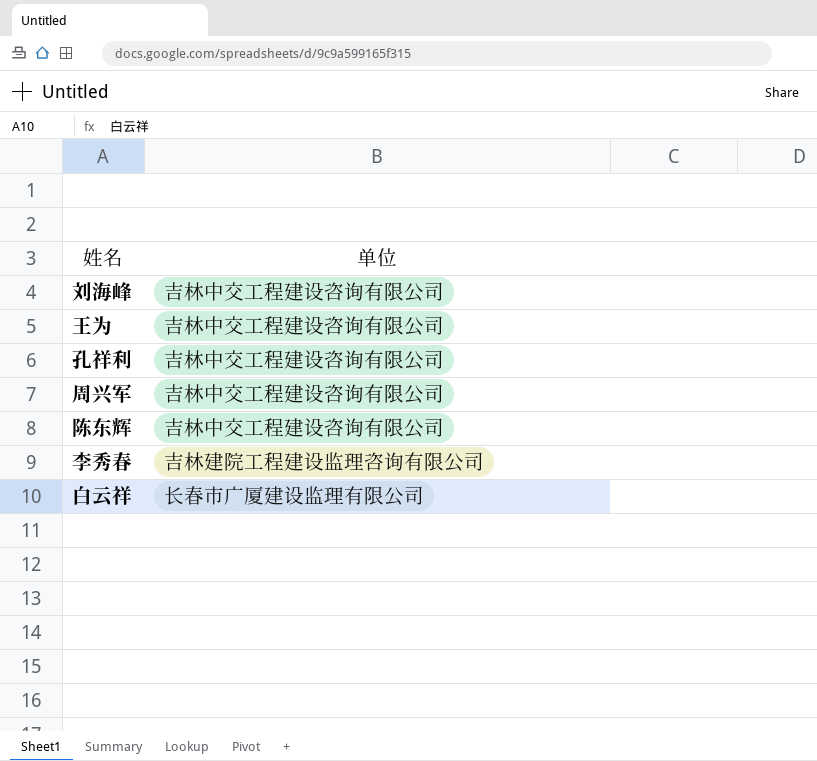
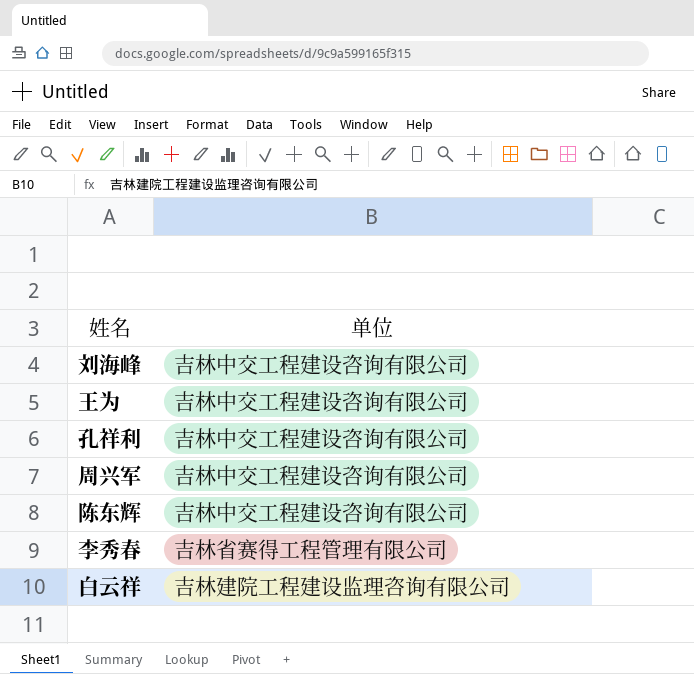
李秀春 | 单位: 吉林建院工程建设监理咨询有限公司 -> 吉林省赛得工程管理有限公司
白云祥 | 单位: 长春市广厦建设监理有限公司 -> 吉林建院工程建设监理咨询有限公司

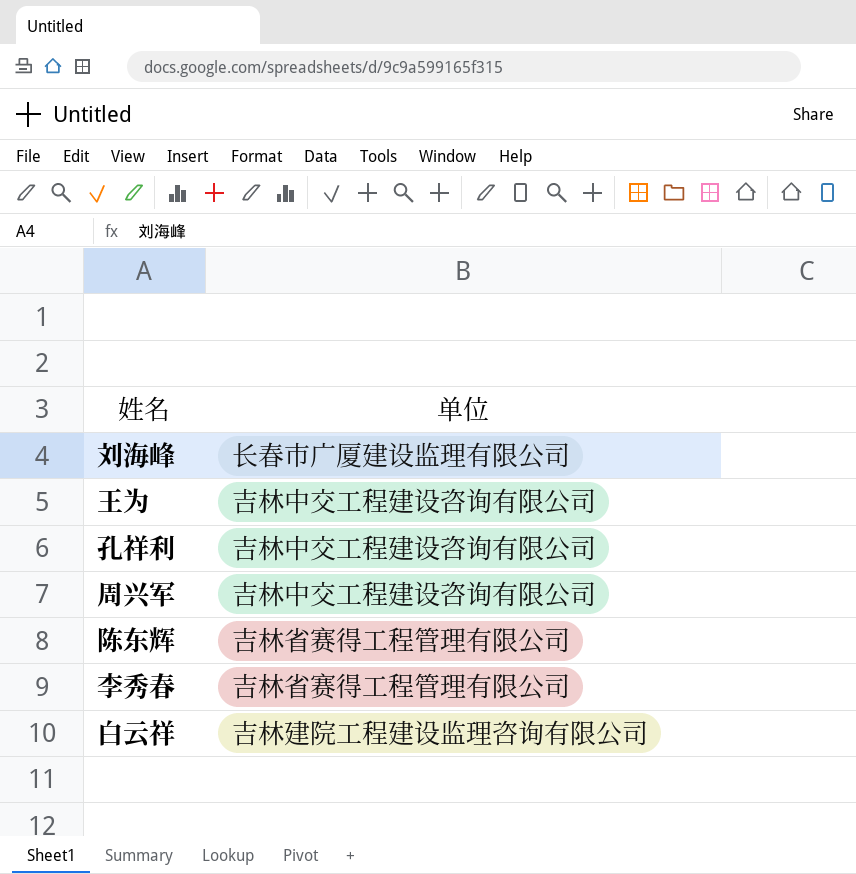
刘海峰 | 单位: 吉林中交工程建设咨询有限公司 -> 长春市广厦建设监理有限公司
陈东辉 | 单位: 吉林中交工程建设咨询有限公司 -> 吉林省赛得工程管理有限公司

